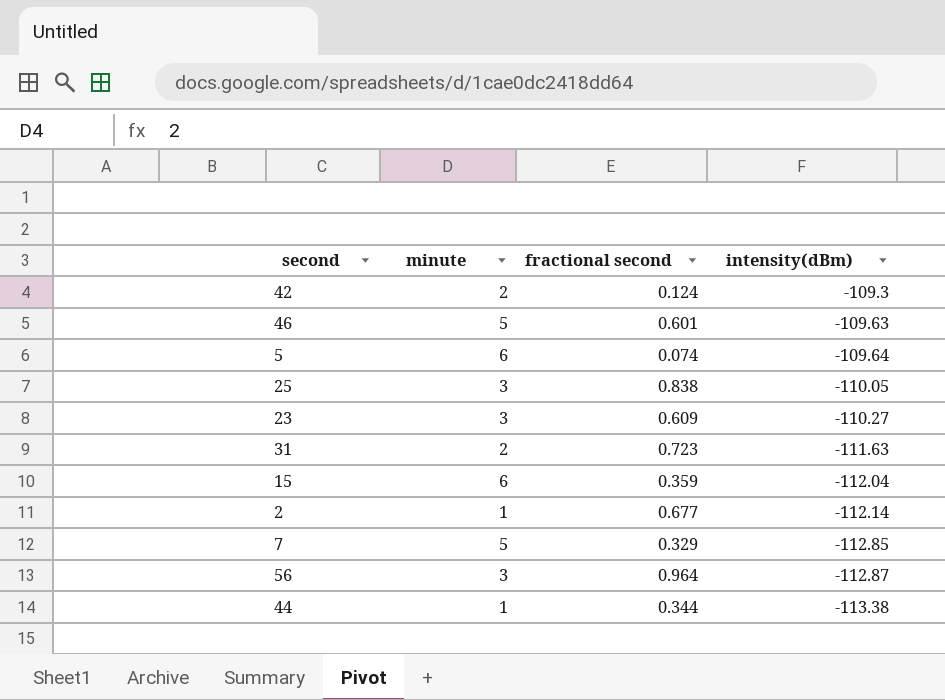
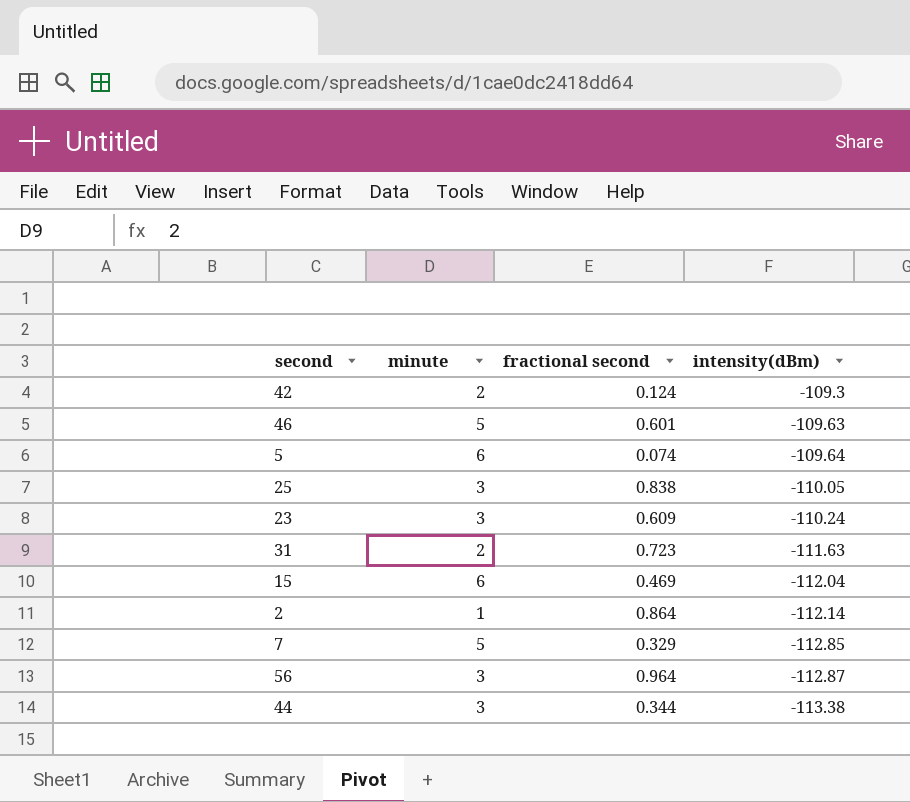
23 | intensity(dBm): -110.27 -> -110.24
15 | fractional second: 0.359 -> 0.469
2 | fractional second: 0.677 -> 0.864
44 | minute: 1 -> 3

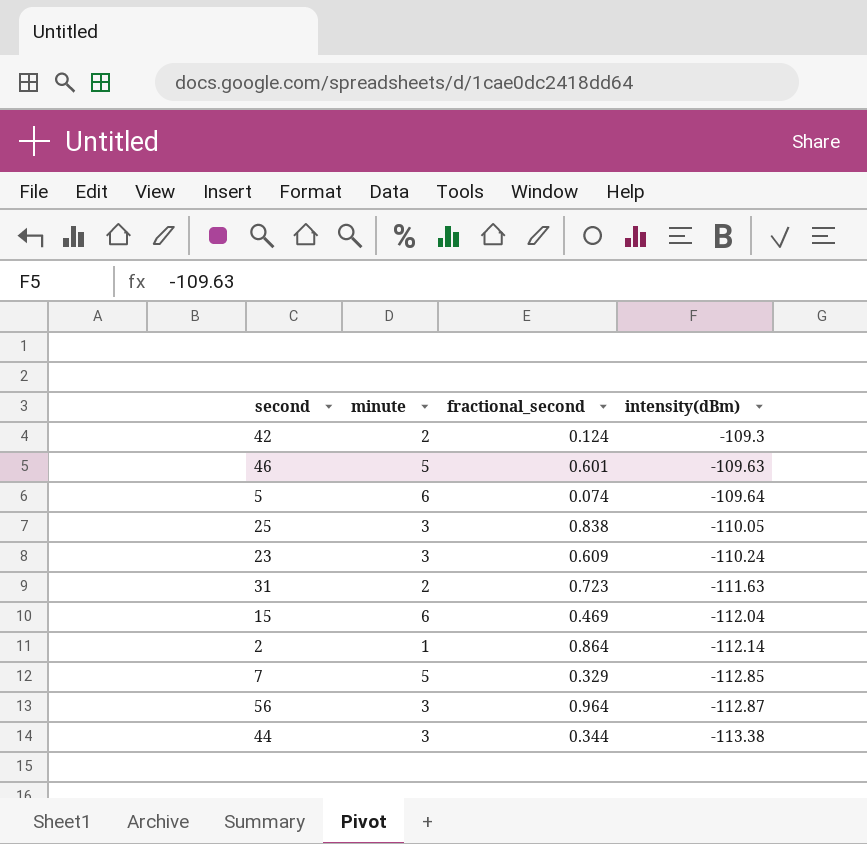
column name: fractional second -> fractional_second

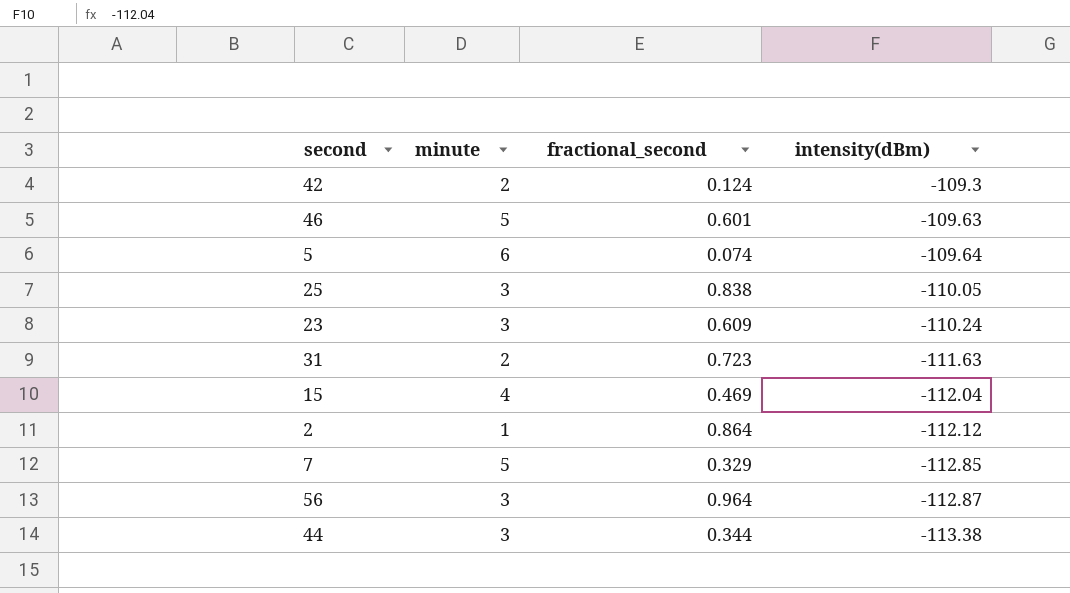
15 | minute: 6 -> 4
2 | intensity(dBm): -112.14 -> -112.12

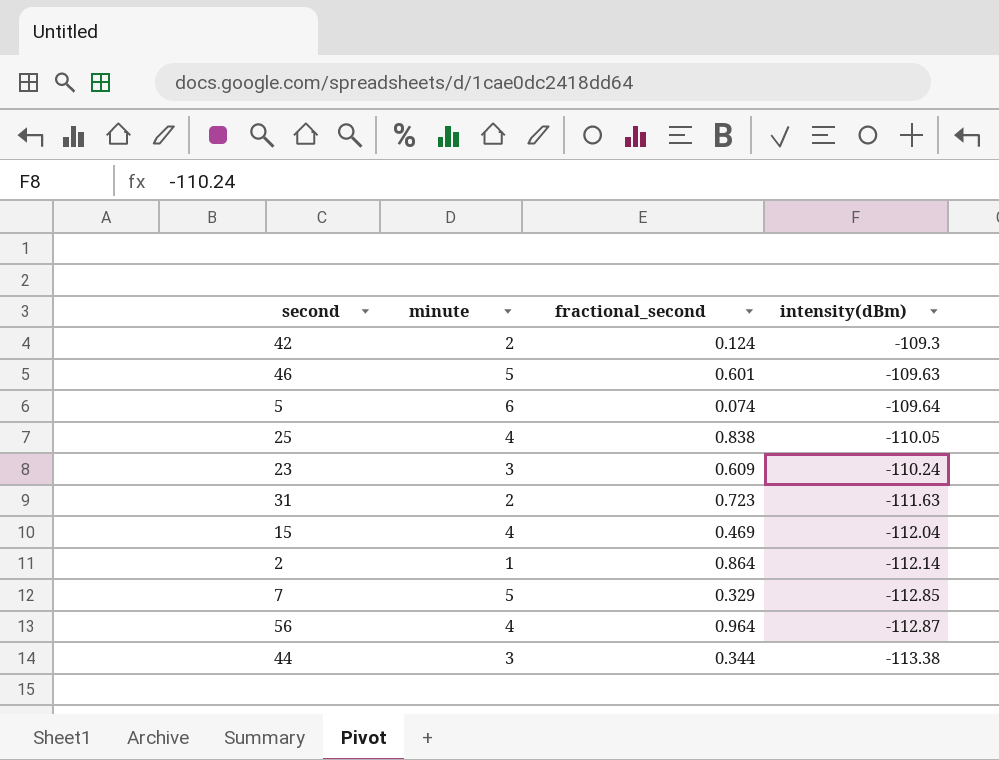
25 | minute: 3 -> 4
2 | intensity(dBm): -112.12 -> -112.14
56 | minute: 3 -> 4

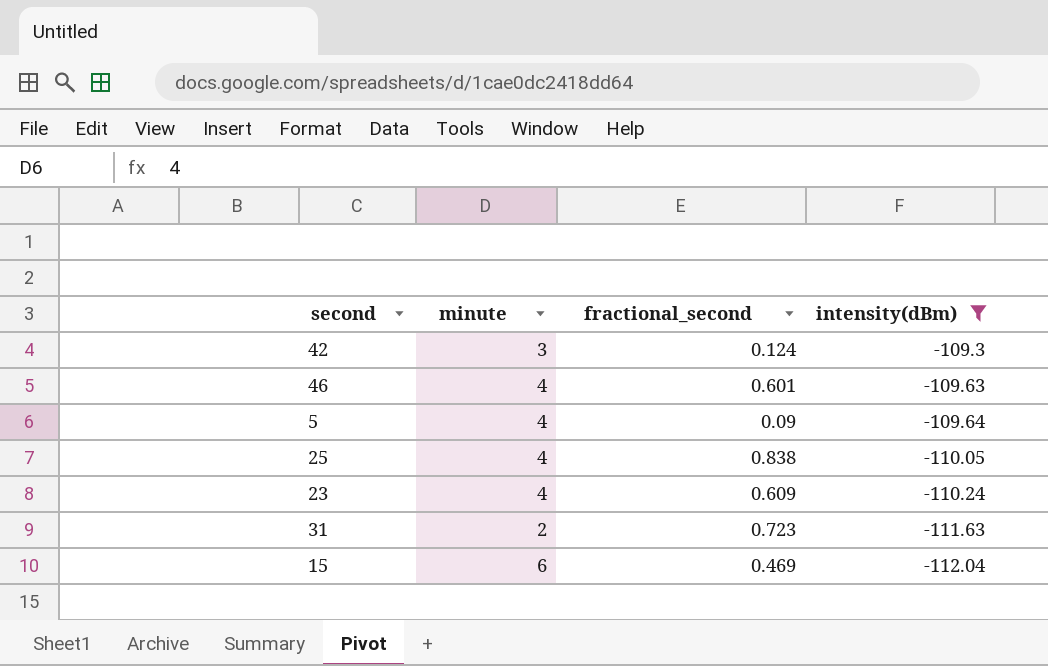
filter: none -> intensity(dBm) >= -112.04
42 | minute: 2 -> 3
46 | minute: 5 -> 4
5 | minute: 6 -> 4
5 | fractional_second: 0.074 -> 0.09
23 | minute: 3 -> 4
15 | minute: 4 -> 6

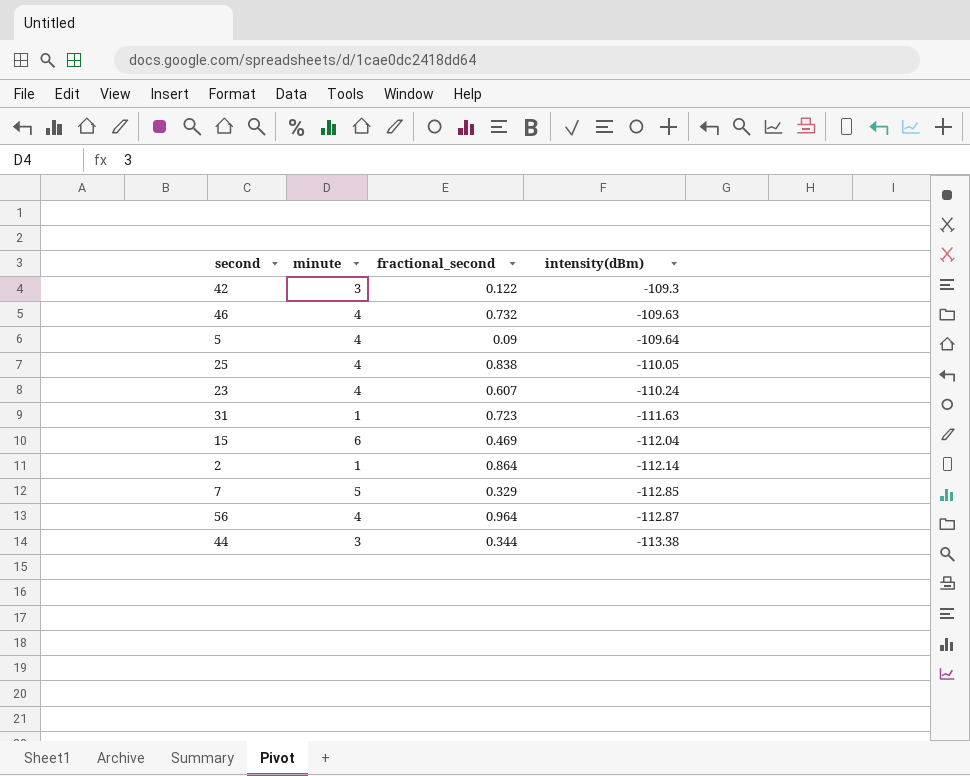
filter: intensity(dBm) >= -112.04 -> none
42 | fractional_second: 0.124 -> 0.122
46 | fractional_second: 0.601 -> 0.732
23 | fractional_second: 0.609 -> 0.607
31 | minute: 2 -> 1

